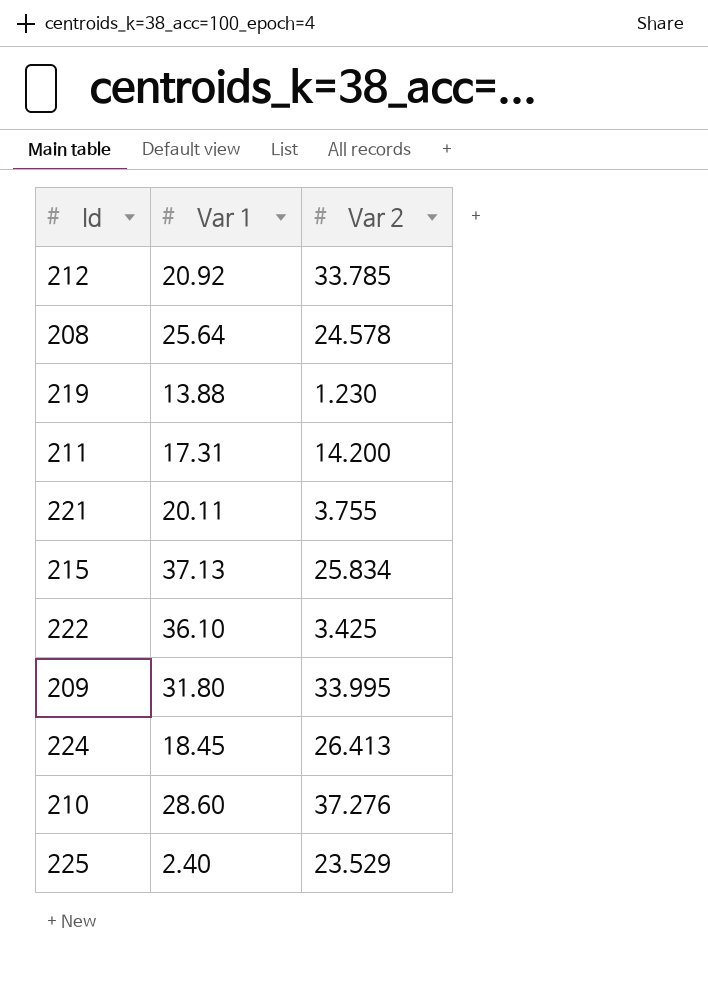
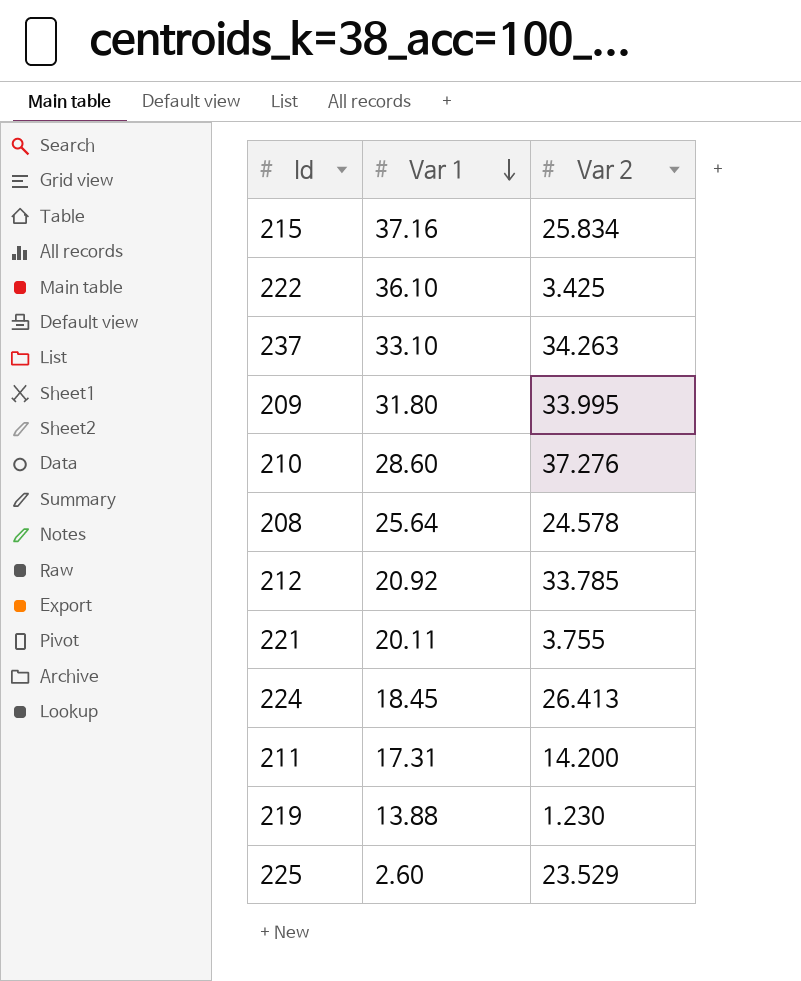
row order: none -> Var 1 descending
215 | Var 1: 37.13 -> 37.16
row 237: none -> 33.10 | 34.263
225 | Var 1: 2.40 -> 2.60

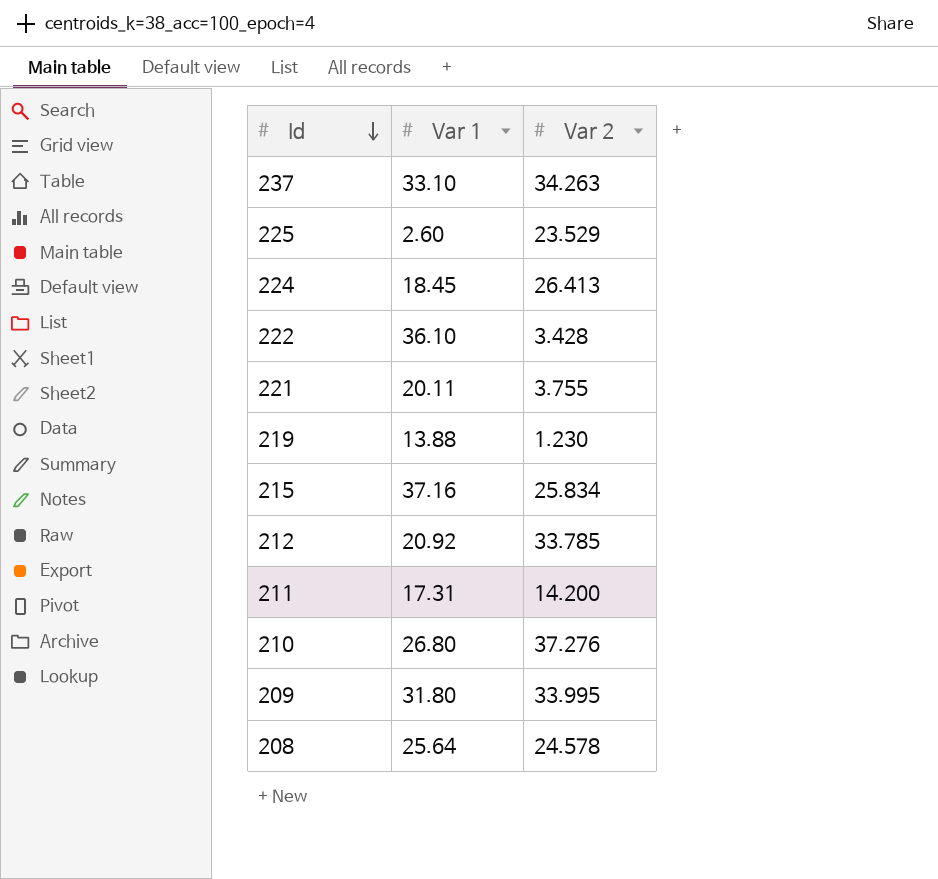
row order: Var 1 descending -> Id descending
222 | Var 2: 3.425 -> 3.428
210 | Var 1: 28.60 -> 26.80

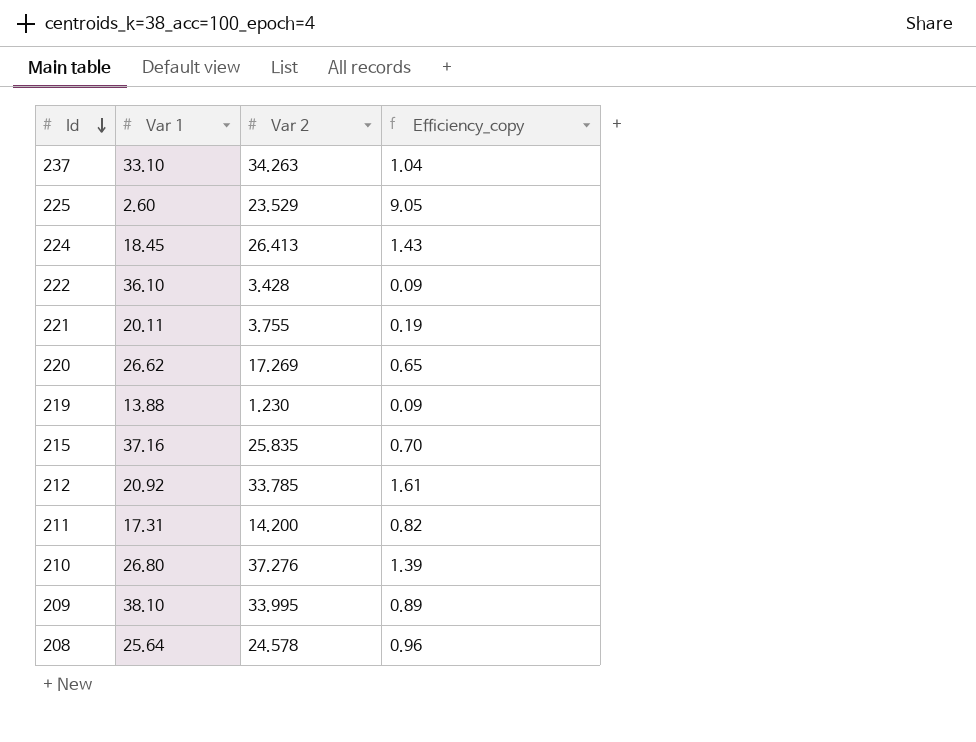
column Efficiency_copy | formula: none -> [Var 2] / [Var 1]
row 220: none -> 26.62 | 17.269 | 0.65
215 | Var 2: 25.834 -> 25.835
209 | Var 1: 31.80 -> 38.10

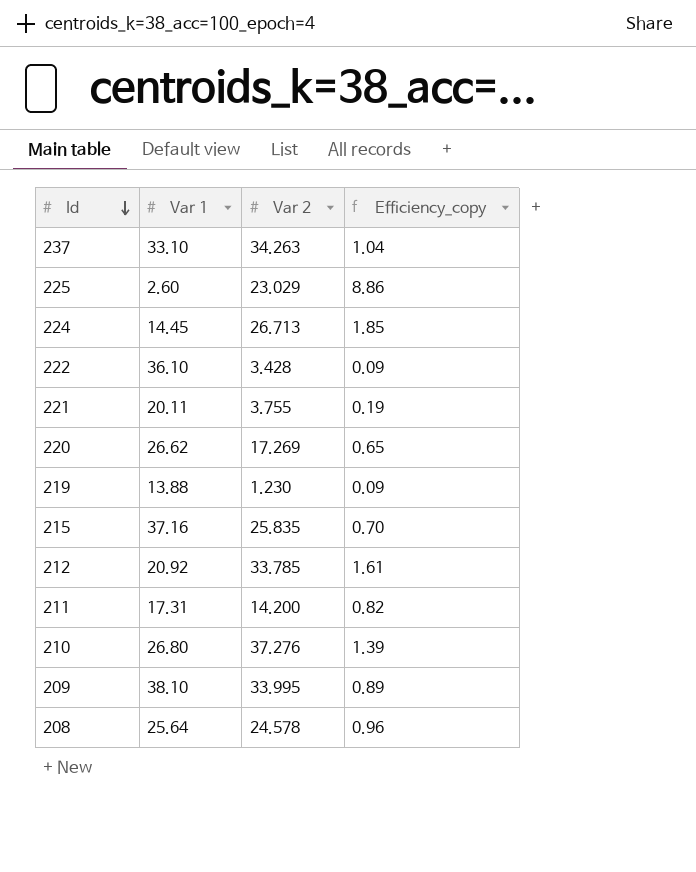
225 | Var 2: 23.529 -> 23.029
225 | Efficiency_copy: 9.05 -> 8.86
224 | Var 1: 18.45 -> 14.45
224 | Var 2: 26.413 -> 26.713
224 | Efficiency_copy: 1.43 -> 1.85

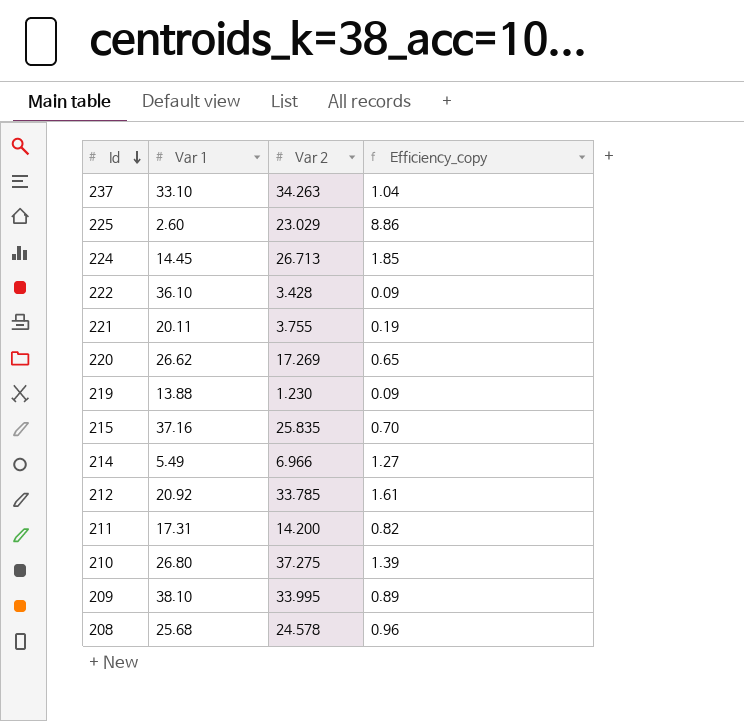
row 214: none -> 5.49 | 6.966 | 1.27
210 | Var 2: 37.276 -> 37.275
208 | Var 1: 25.64 -> 25.68

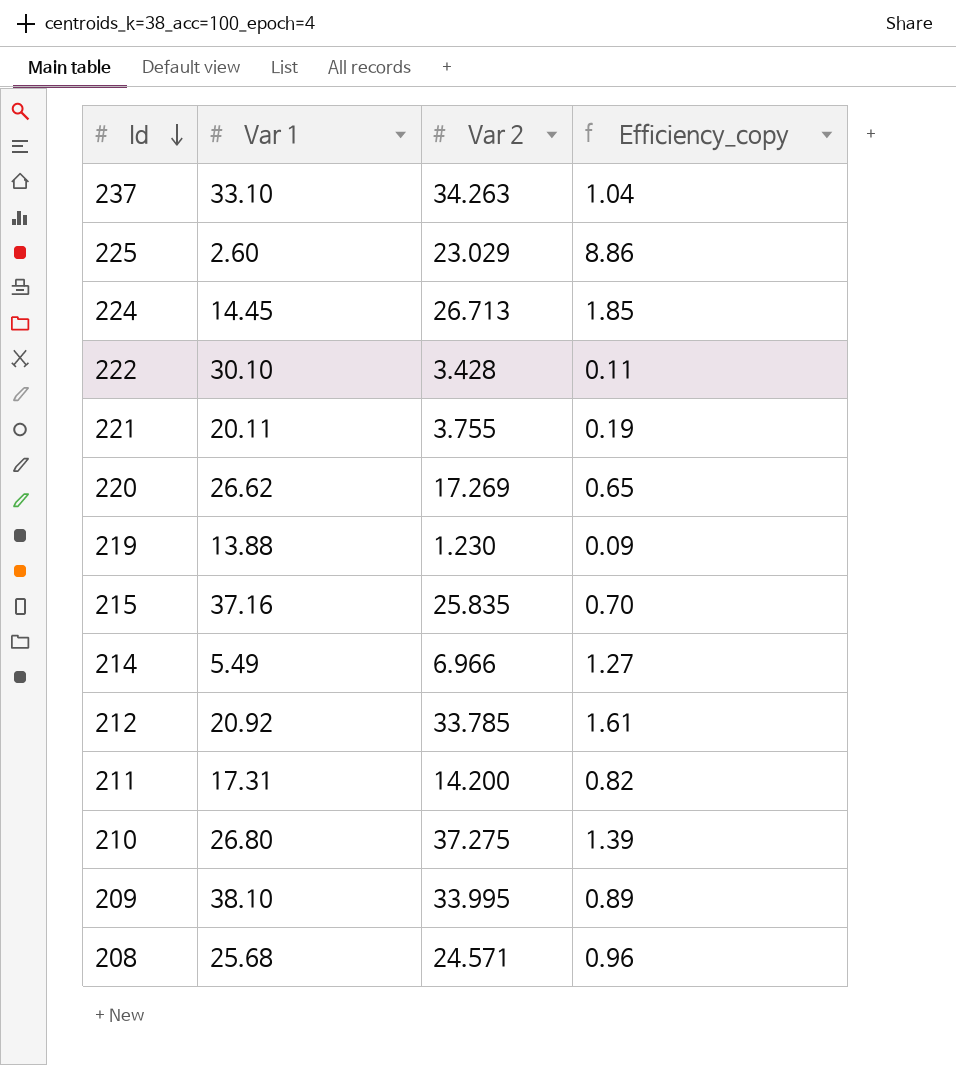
222 | Var 1: 36.10 -> 30.10
222 | Efficiency_copy: 0.09 -> 0.11
208 | Var 2: 24.578 -> 24.571

